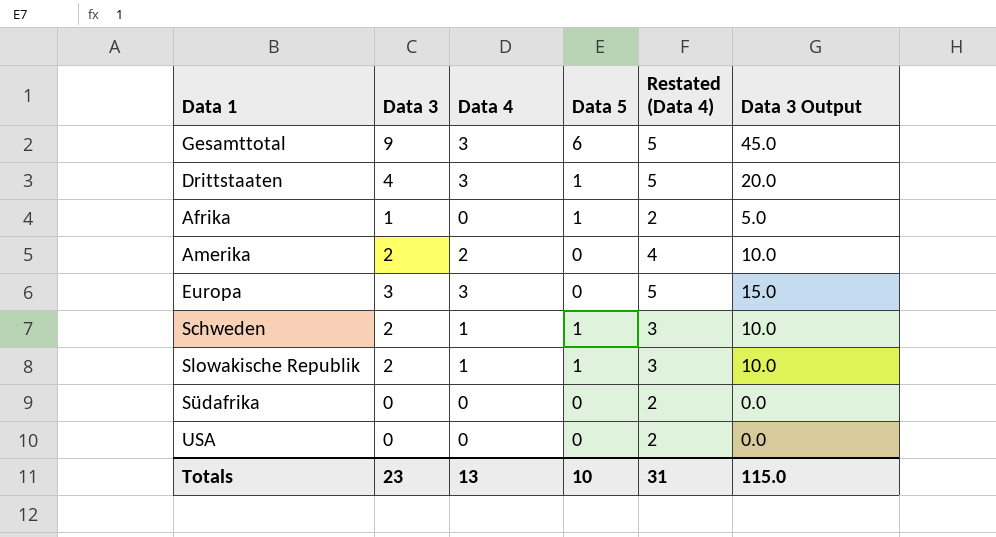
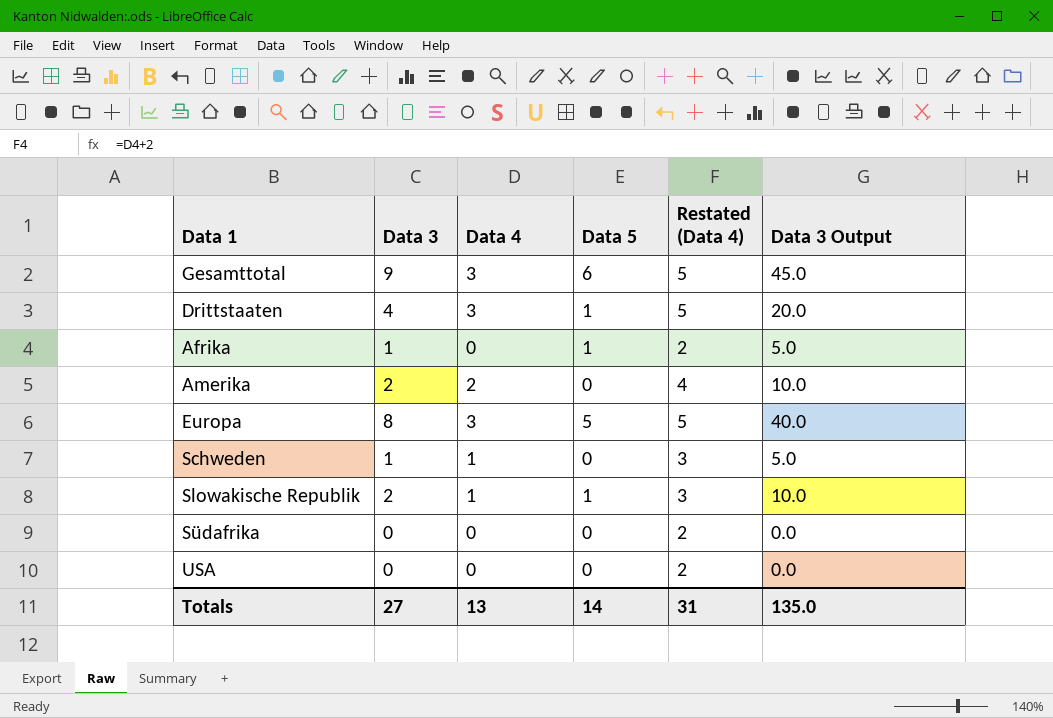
Europa | Data 3: 3 -> 8
Europa | Data 5: 0 -> 5
Europa | Data 3 Output: 15.0 -> 40.0
Schweden | Data 3: 2 -> 1
Schweden | Data 5: 1 -> 0
Schweden | Data 3 Output: 10.0 -> 5.0
Totals | Data 3: 23 -> 27
Totals | Data 5: 10 -> 14
Totals | Data 3 Output: 115.0 -> 135.0

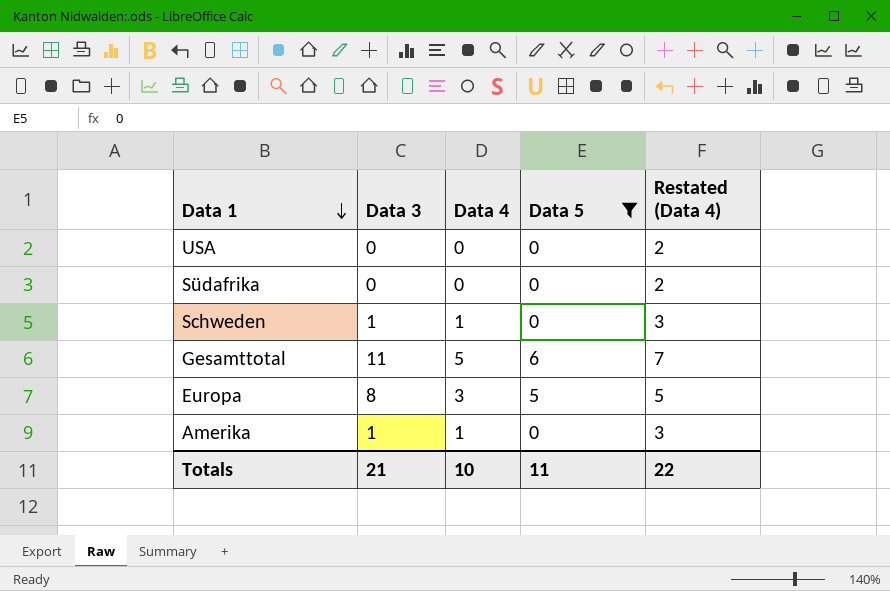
filter: none -> Data 5 != 1
row order: none -> Data 1 descending
column Data 3 Output | formula: [Data 3] * 5 -> none
Gesamttotal | Data 3: 9 -> 11
Gesamttotal | Data 4: 3 -> 5
Gesamttotal | Restated (Data 4): 5 -> 7
Amerika | Data 3: 2 -> 1
Amerika | Data 4: 2 -> 1
Amerika | Restated (Data 4): 4 -> 3
Totals | Data 3: 27 -> 21
Totals | Data 4: 13 -> 10
Totals | Data 5: 14 -> 11
Totals | Restated (Data 4): 31 -> 22

